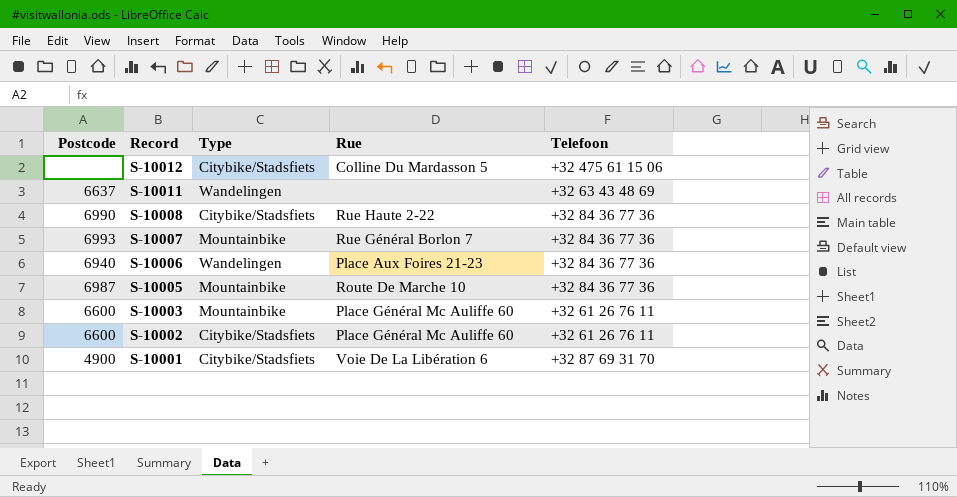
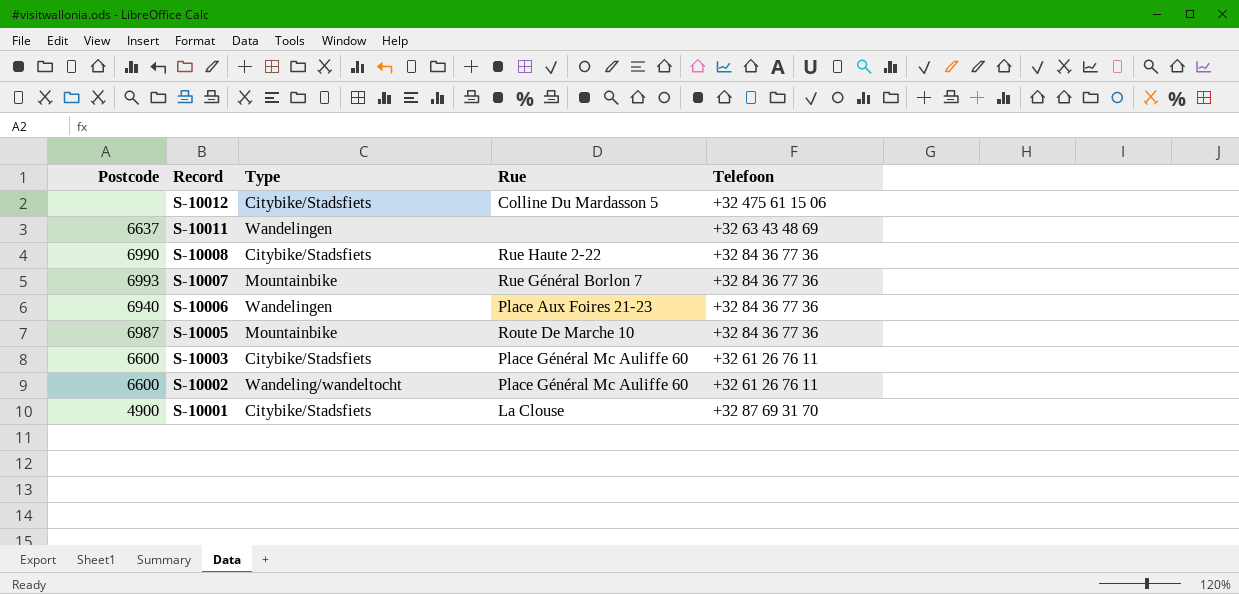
S-10003 | Type: Mountainbike -> Citybike/Stadsfiets
S-10002 | Type: Citybike/Stadsfiets -> Wandeling/wandeltocht
S-10001 | Rue: Voie De La Libération 6 -> La Clouse

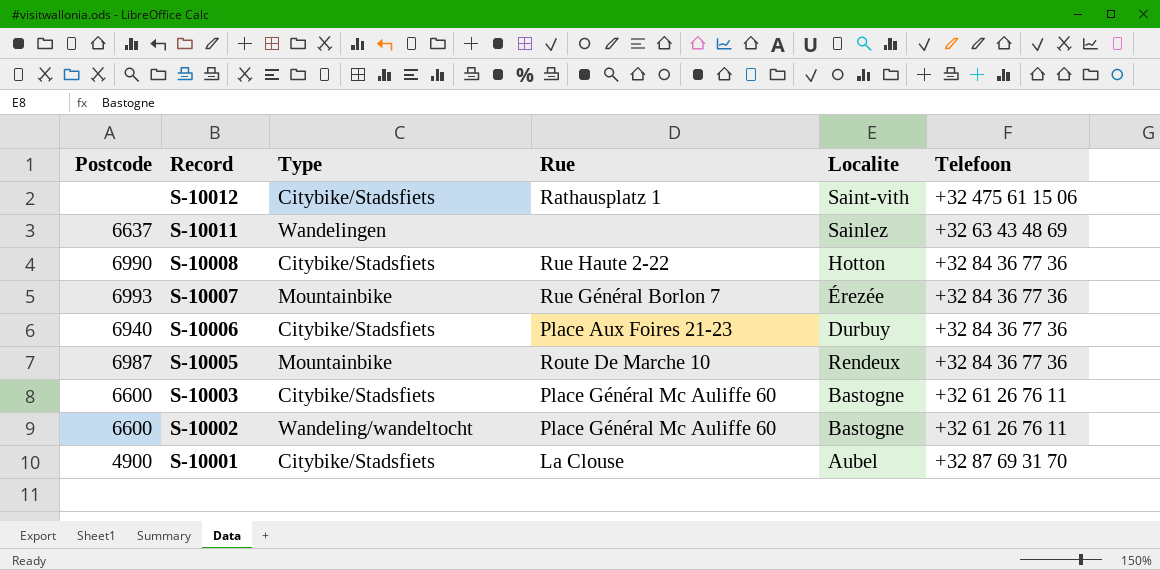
column Localite | position: none -> 5
S-10012 | Rue: Colline Du Mardasson 5 -> Rathausplatz 1
S-10006 | Type: Wandelingen -> Citybike/Stadsfiets

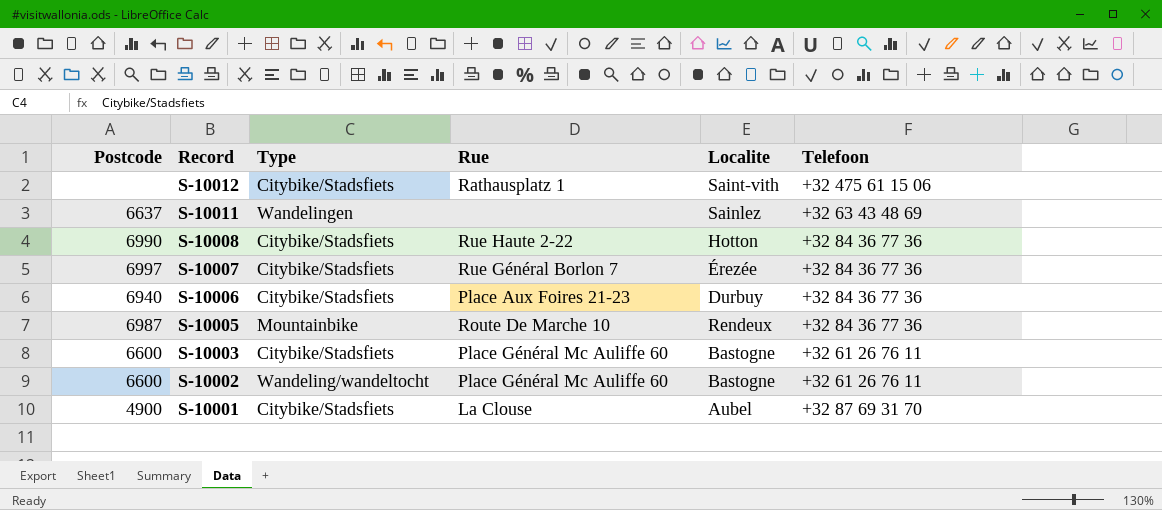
S-10007 | Postcode: 6993 -> 6997
S-10007 | Type: Mountainbike -> Citybike/Stadsfiets

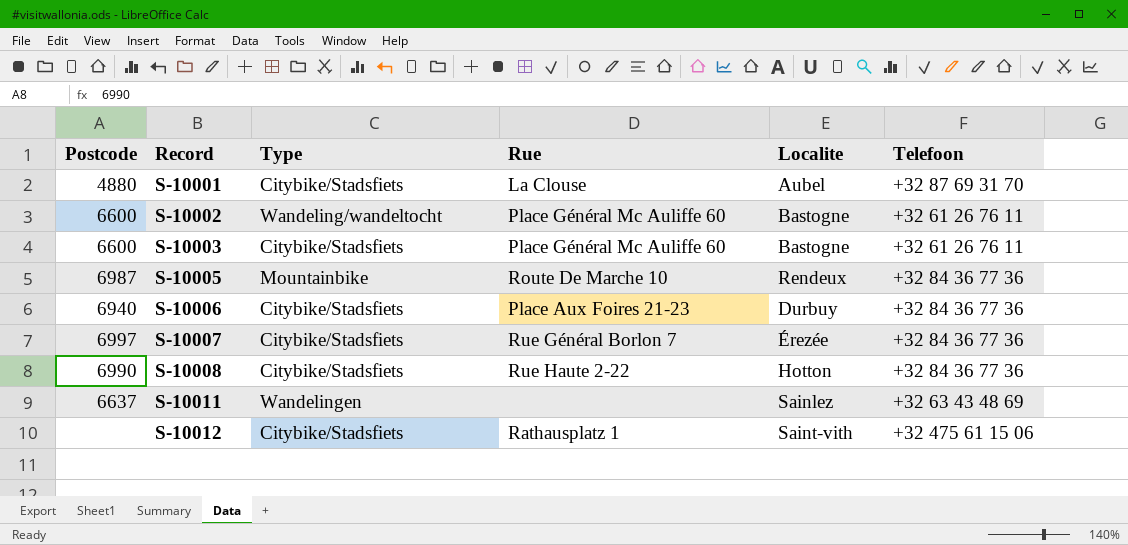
row order: Record descending -> Record ascending
S-10001 | Postcode: 4900 -> 4880

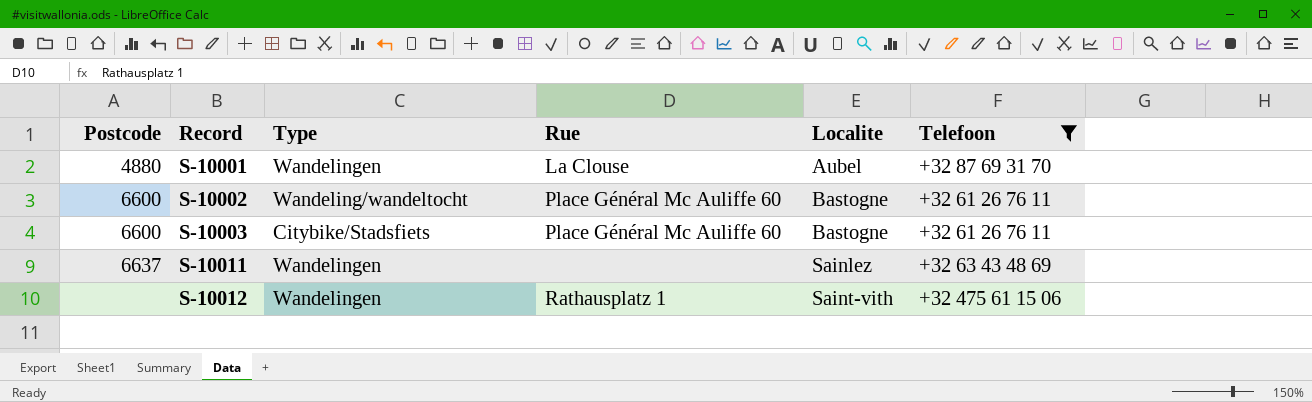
filter: none -> Telefoon != +32 84 36 77 36
S-10001 | Type: Citybike/Stadsfiets -> Wandelingen
S-10012 | Type: Citybike/Stadsfiets -> Wandelingen

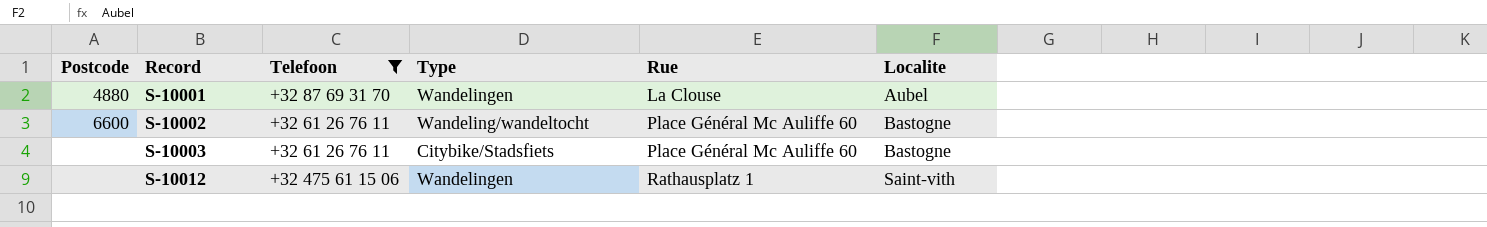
column Telefoon | position: 6 -> 3
row S-10011: 6637 | Wandelingen | none | Sainlez | +32 63 43 48 69 -> none
S-10003 | Postcode: 6600 -> none

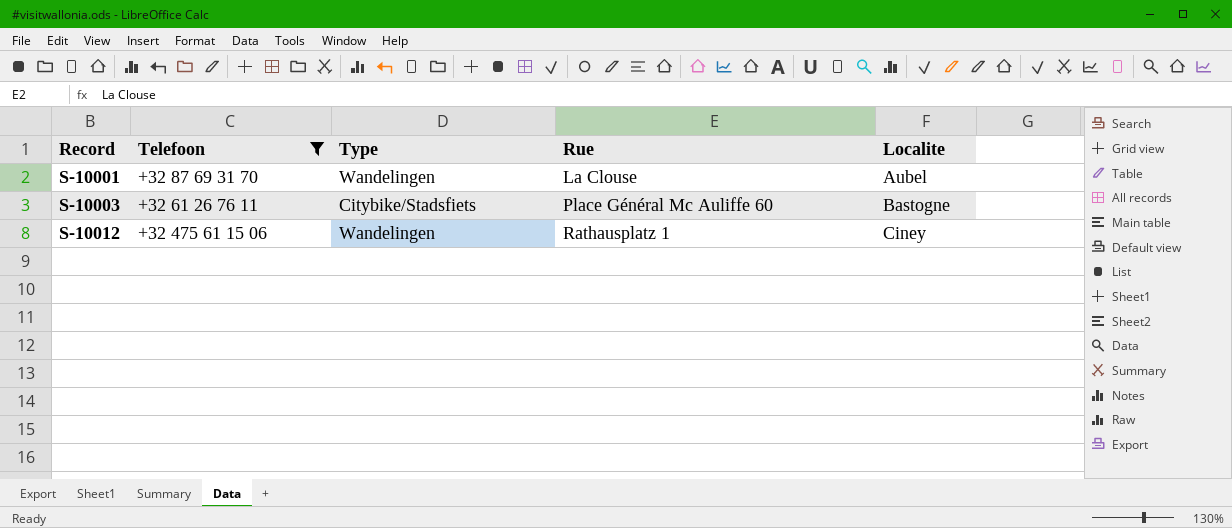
column Postcode | position: 1 -> none
row S-10002: 6600 | +32 61 26 76 11 | Wandeling/wandeltocht | Place Général Mc Auliffe 60 | Bastogne -> none
S-10012 | Localite: Saint-vith -> Ciney

